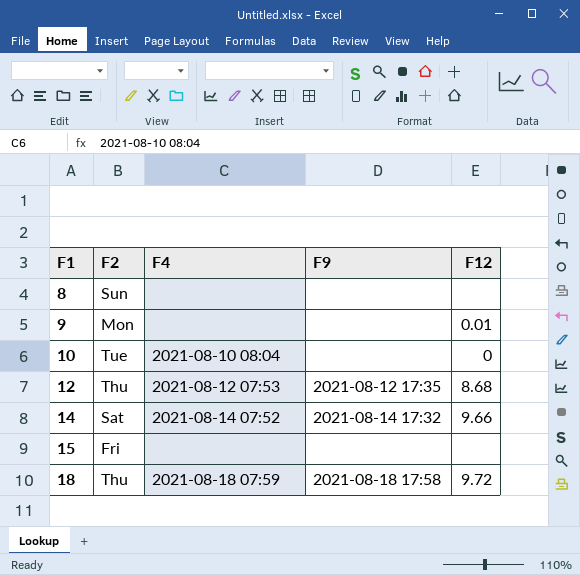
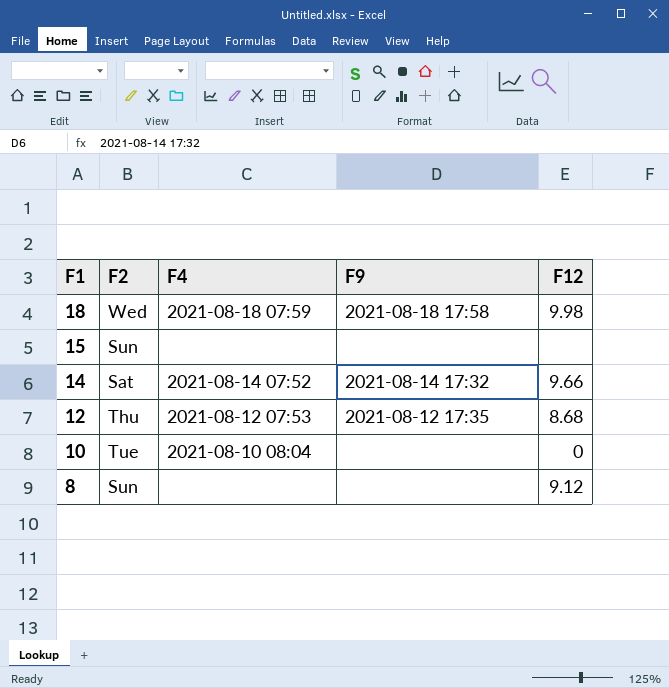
row order: F1 ascending -> F1 descending
row 9: Mon | none | none | 0.01 -> none
18 | F2: Thu -> Wed
18 | F12: 9.72 -> 9.98
15 | F2: Fri -> Sun
8 | F12: none -> 9.12

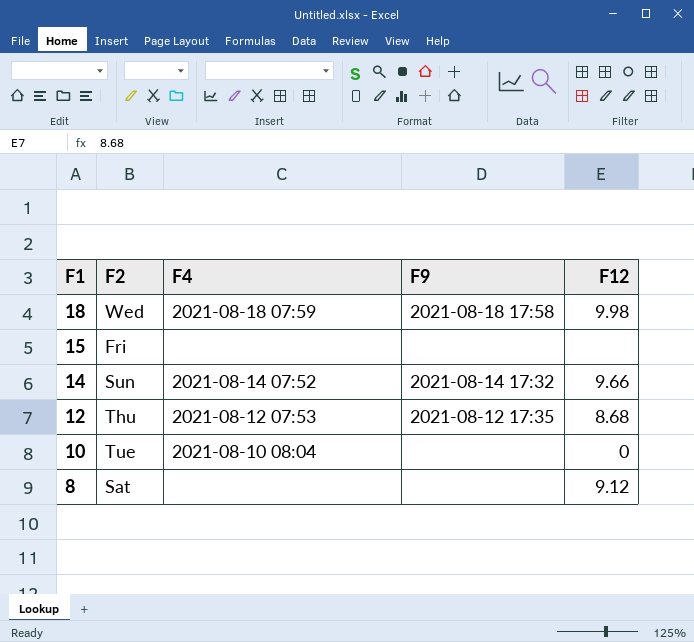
15 | F2: Sun -> Fri
14 | F2: Sat -> Sun
8 | F2: Sun -> Sat

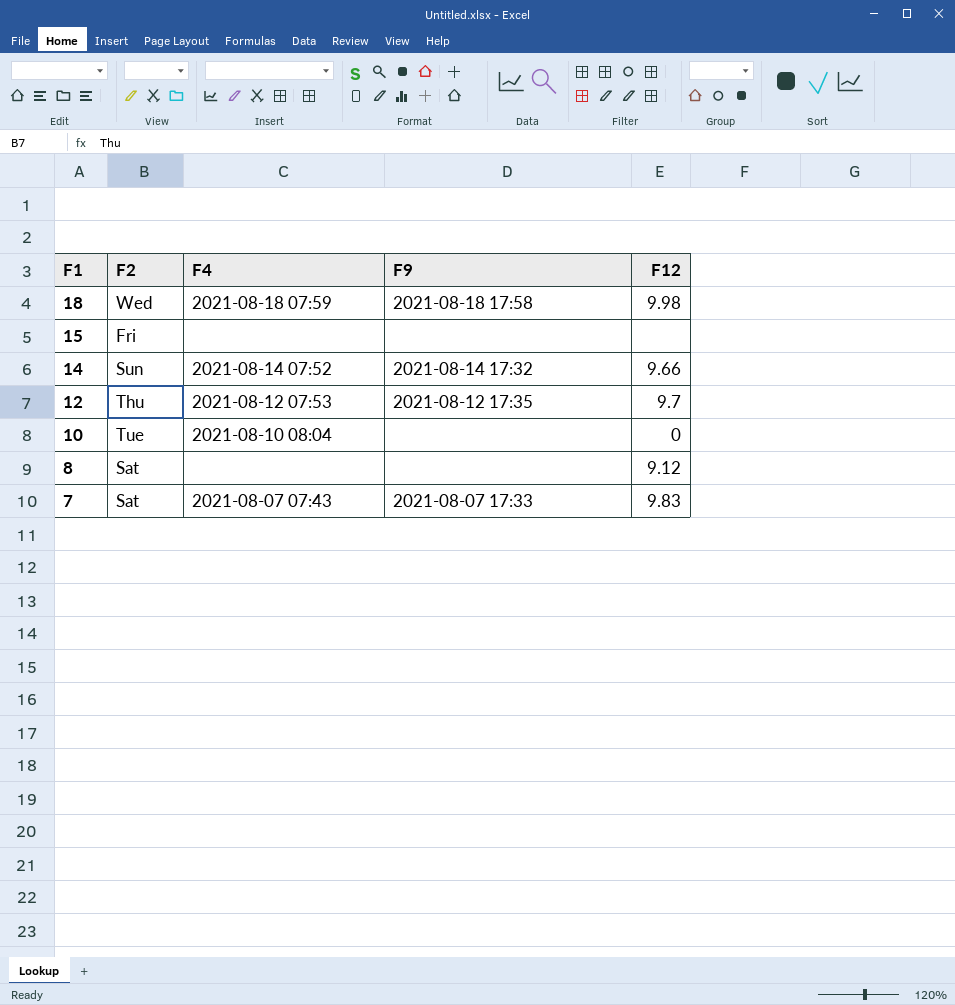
12 | F12: 8.68 -> 9.7
row 7: none -> Sat | 2021-08-07 07:43 | 2021-08-07 17:33 | 9.83

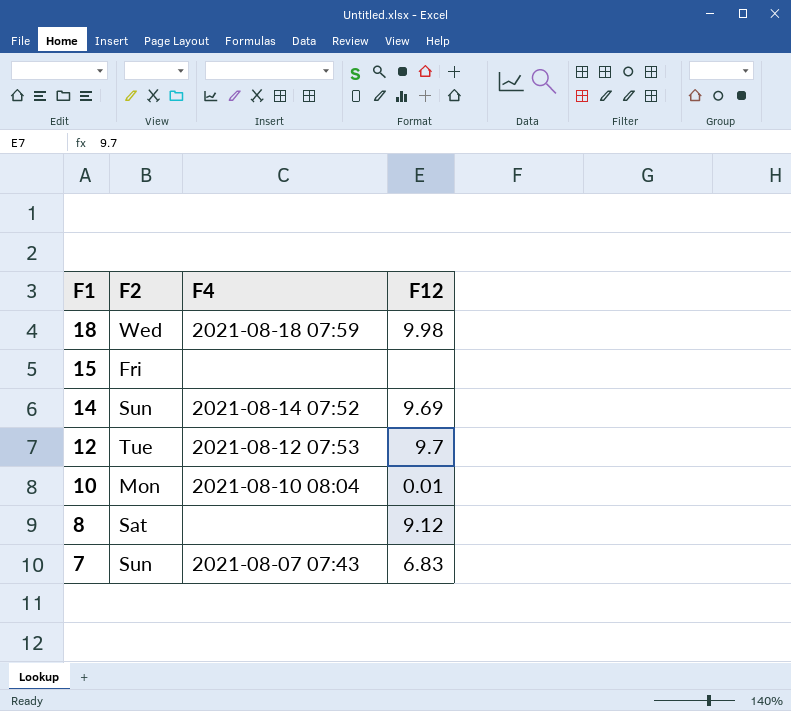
column F9 | position: 4 -> none
14 | F12: 9.66 -> 9.69
12 | F2: Thu -> Tue
10 | F2: Tue -> Mon
10 | F12: 0 -> 0.01
7 | F2: Sat -> Sun
7 | F12: 9.83 -> 6.83

